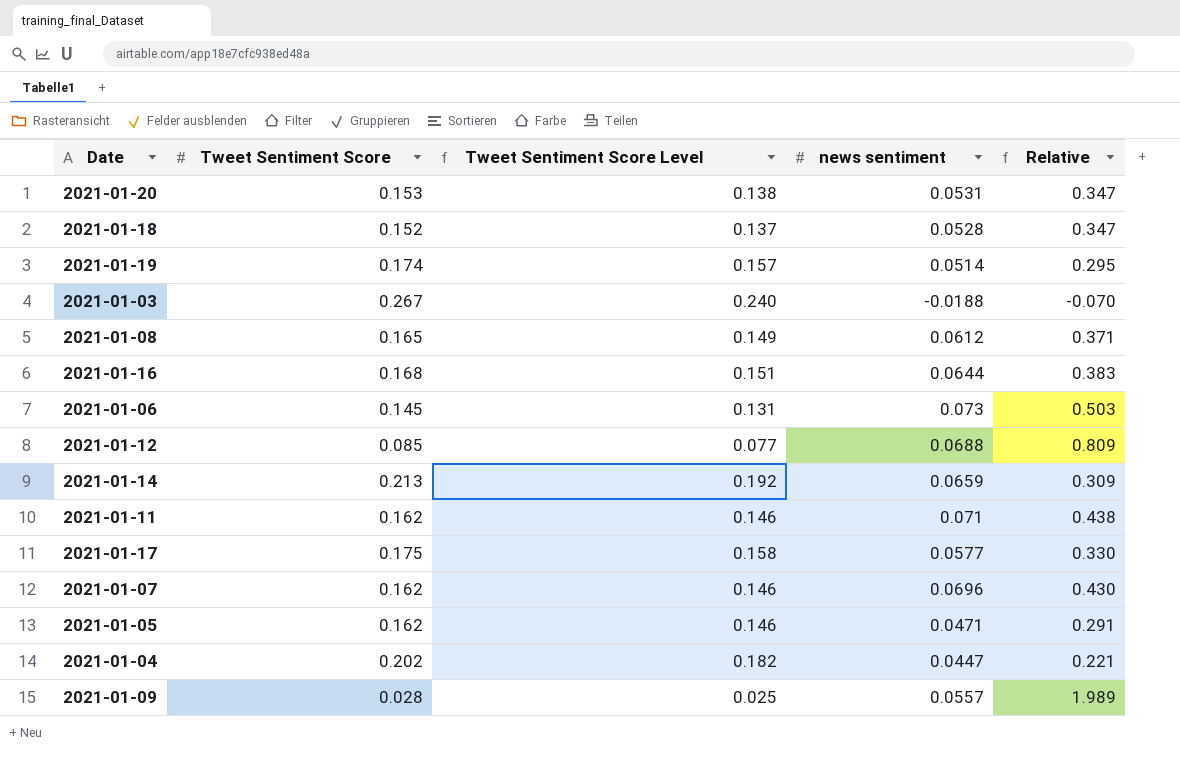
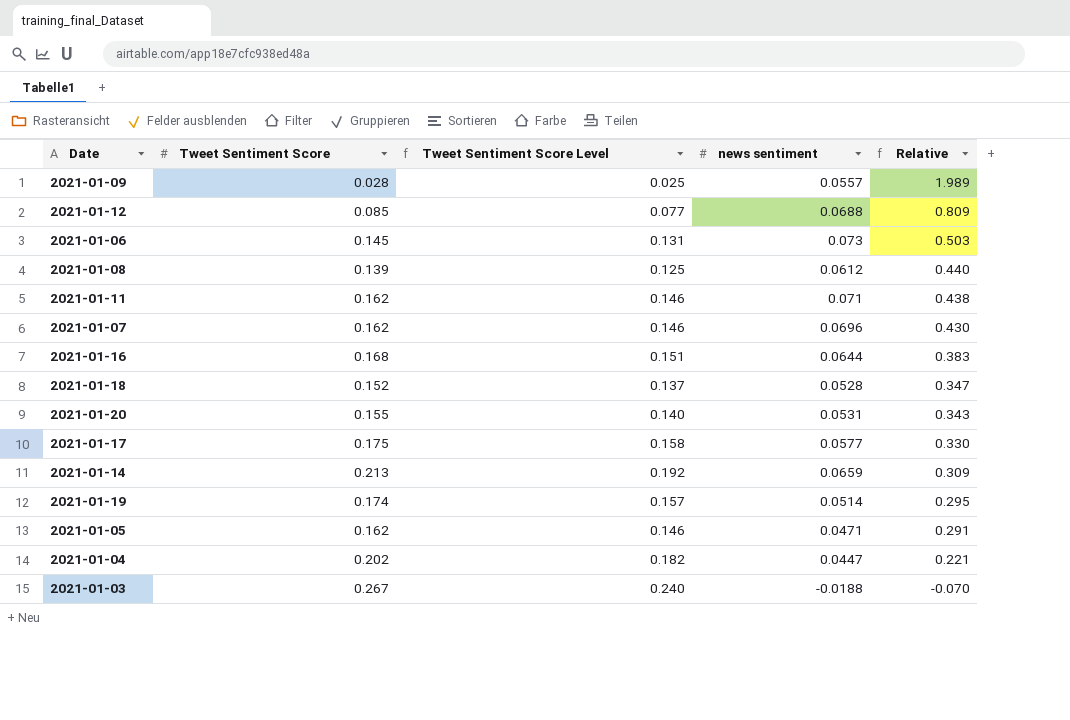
row order: none -> Relative descending
2021-01-08 | Tweet Sentiment Score: 0.165 -> 0.139
2021-01-08 | Tweet Sentiment Score Level: 0.149 -> 0.125
2021-01-08 | Relative: 0.371 -> 0.440
2021-01-20 | Tweet Sentiment Score: 0.153 -> 0.155
2021-01-20 | Tweet Sentiment Score Level: 0.138 -> 0.140
2021-01-20 | Relative: 0.347 -> 0.343

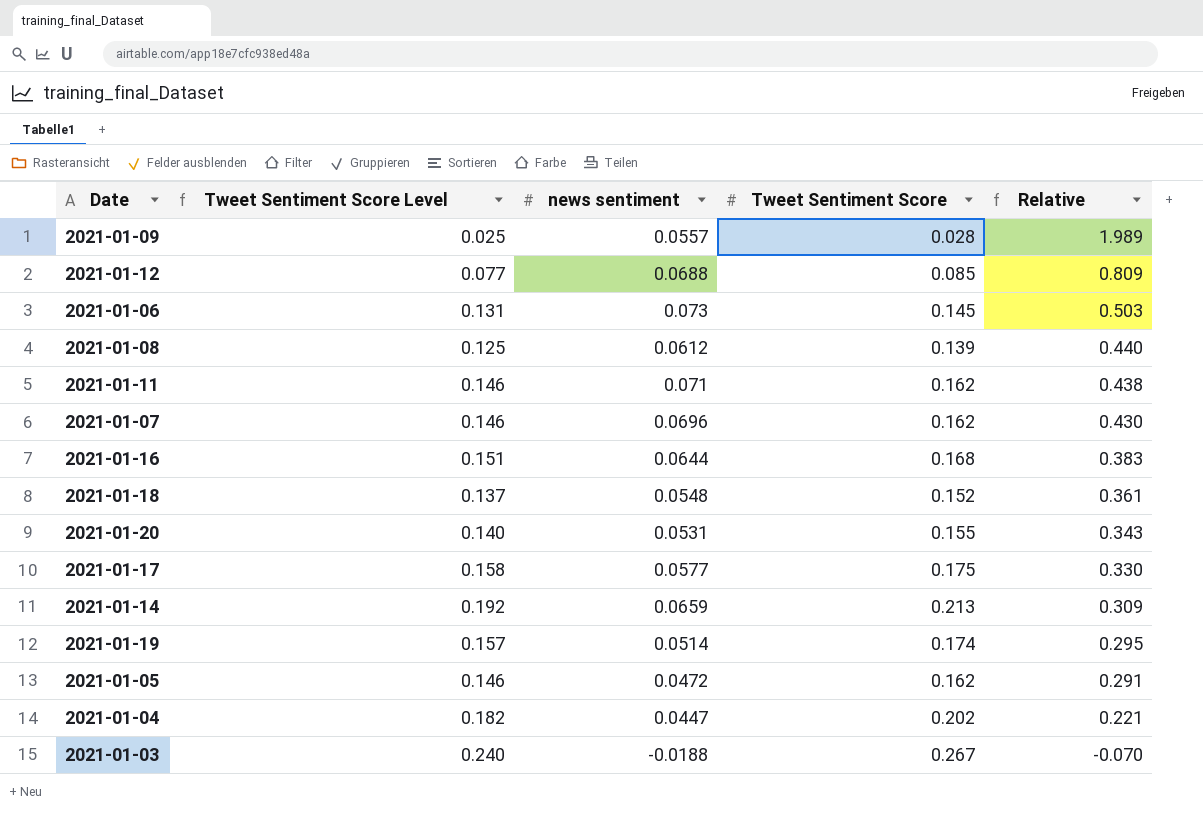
column Tweet Sentiment Score | position: 2 -> 4
2021-01-18 | news sentiment: 0.0528 -> 0.0548
2021-01-18 | Relative: 0.347 -> 0.361
2021-01-05 | news sentiment: 0.0471 -> 0.0472

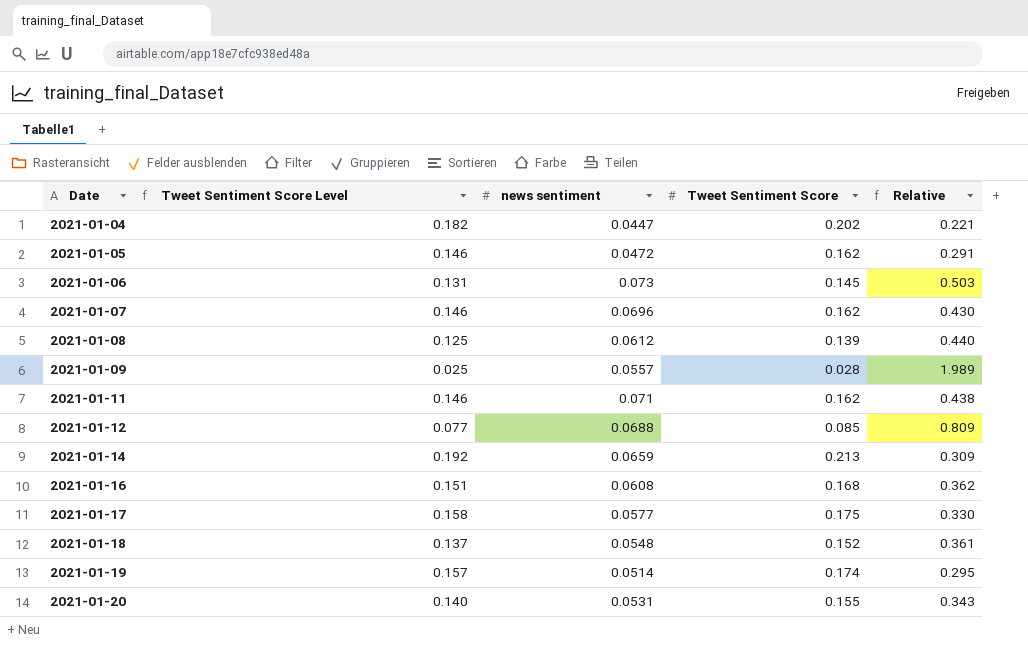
row order: Relative descending -> Date ascending
row 2021-01-03: 0.240 | -0.0188 | 0.267 | -0.070 -> none
2021-01-16 | news sentiment: 0.0644 -> 0.0608
2021-01-16 | Relative: 0.383 -> 0.362

